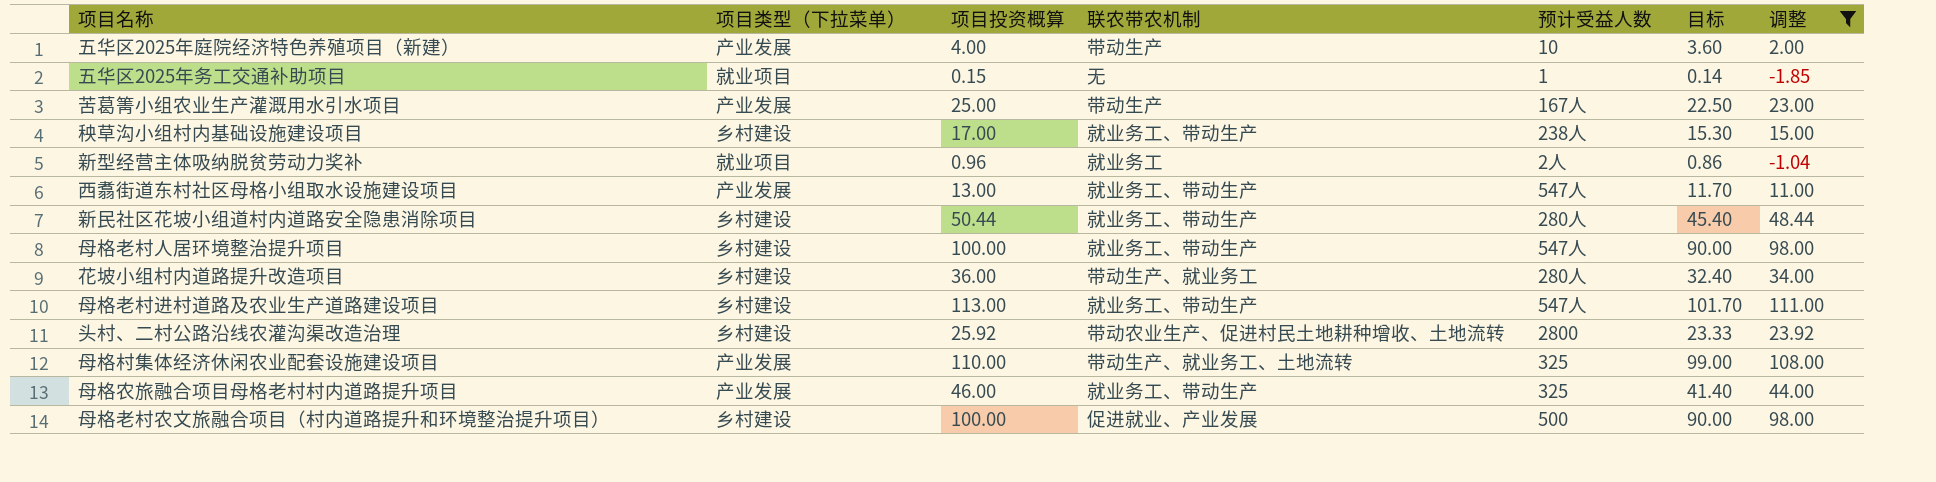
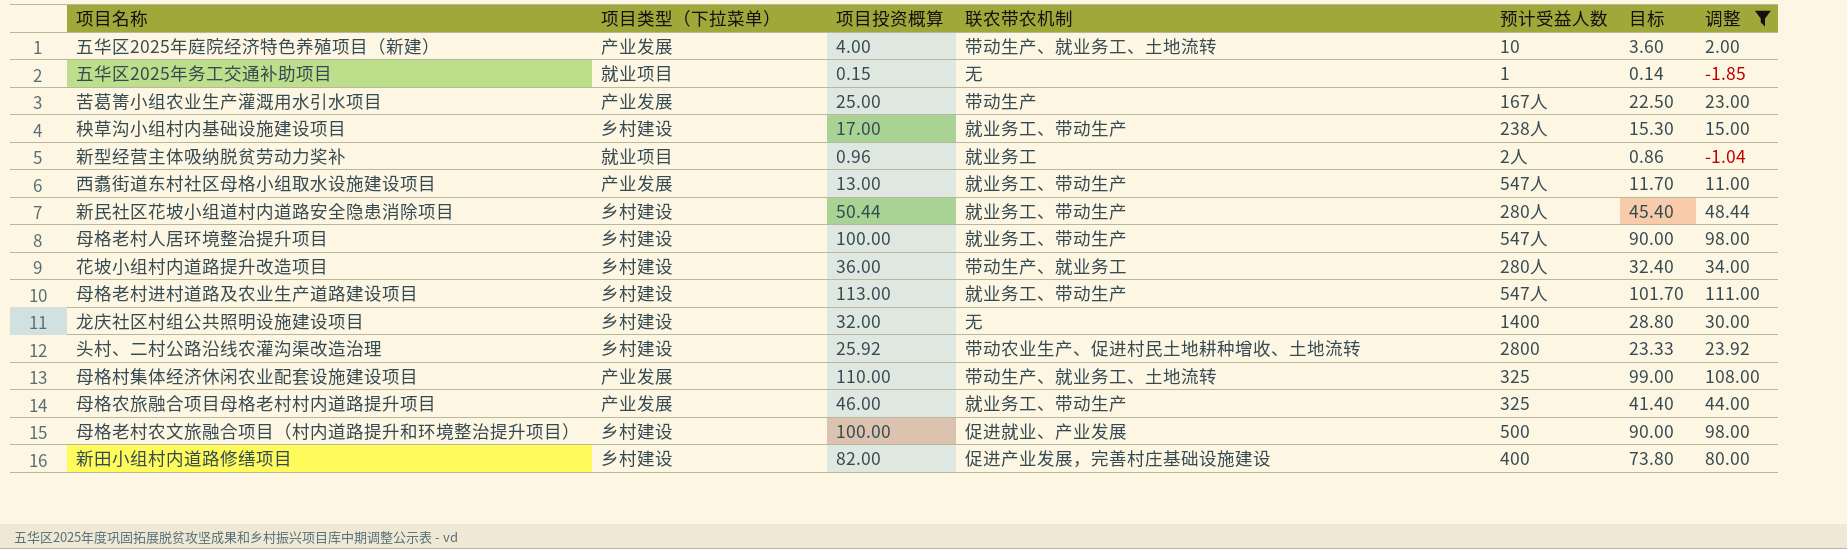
五华区2025年庭院经济特色养殖项目（新建） | 联农带农机制: 带动生产 -> 带动生产、就业务工、土地流转
row 龙庆社区村组公共照明设施建设项目: none -> 乡村建设 | 32.00 | 无 | 1400 | 28.80 | 30.00
row 新田小组村内道路修缮项目: none -> 乡村建设 | 82.00 | 促进产业发展，完善村庄基础设施建设 | 400 | 73.80 | 80.00

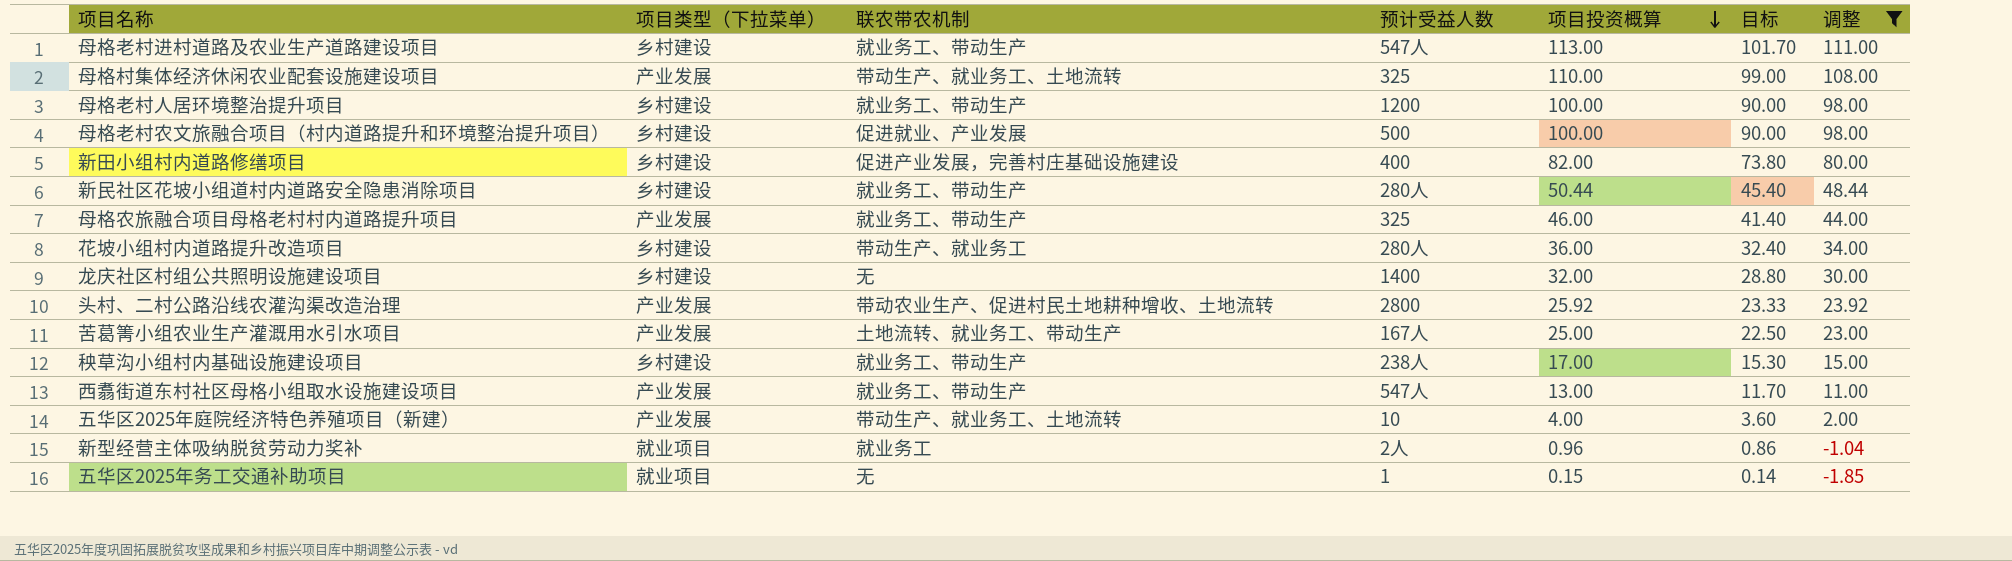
row order: none -> 项目投资概算 descending
column 项目投资概算 | position: 3 -> 5
母格老村人居环境整治提升项目 | 预计受益人数: 547人 -> 1200
头村、二村公路沿线农灌沟渠改造治理 | 项目类型（下拉菜单）: 乡村建设 -> 产业发展
苦葛箐小组农业生产灌溉用水引水项目 | 联农带农机制: 带动生产 -> 土地流转、就业务工、带动生产

